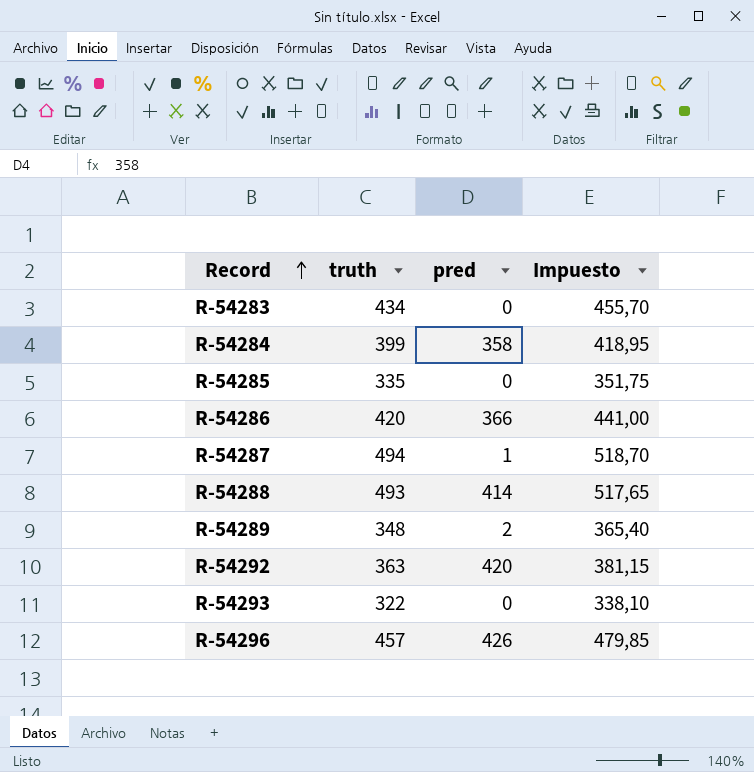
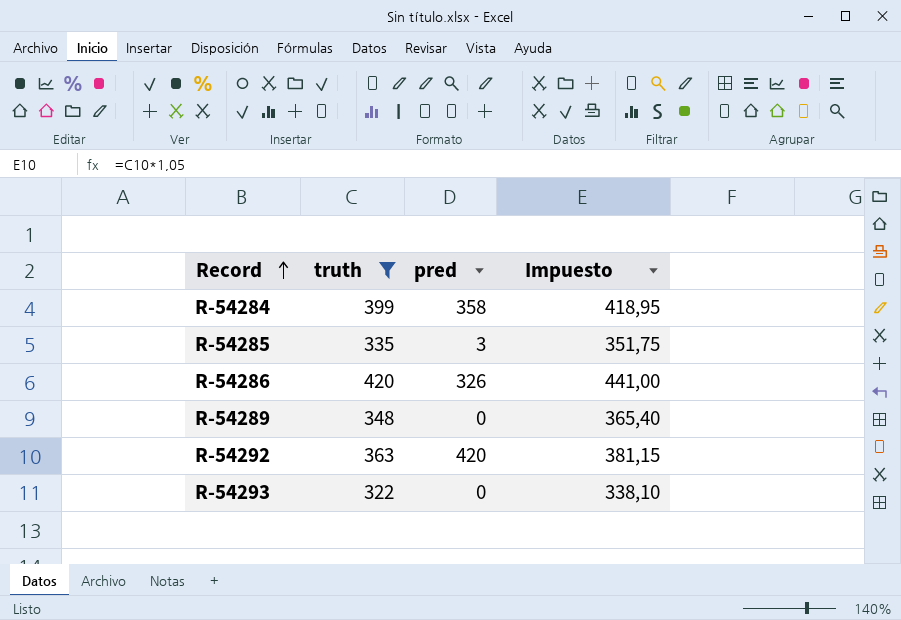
filter: none -> truth <= 420
R-54285 | pred: 0 -> 3
R-54286 | pred: 366 -> 326
R-54289 | pred: 2 -> 0

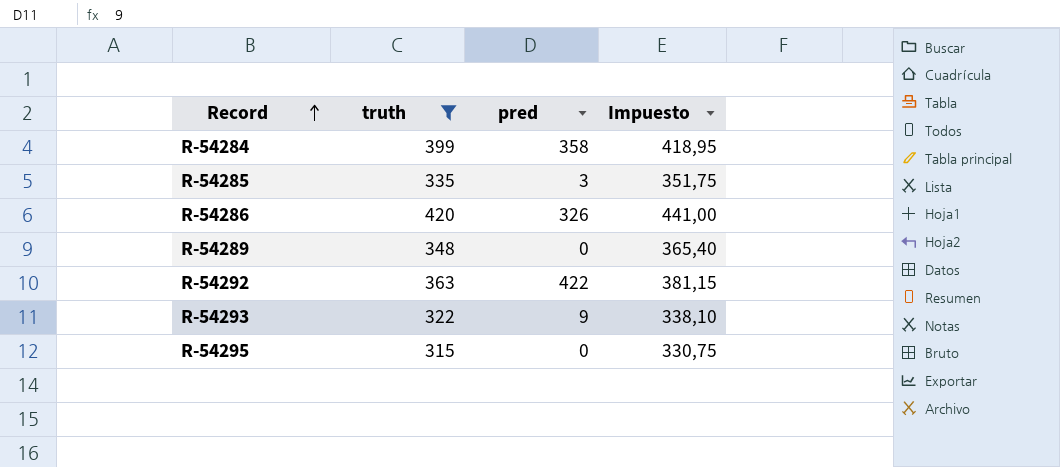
R-54292 | pred: 420 -> 422
R-54293 | pred: 0 -> 9
row R-54295: none -> 315 | 0 | 330,75

